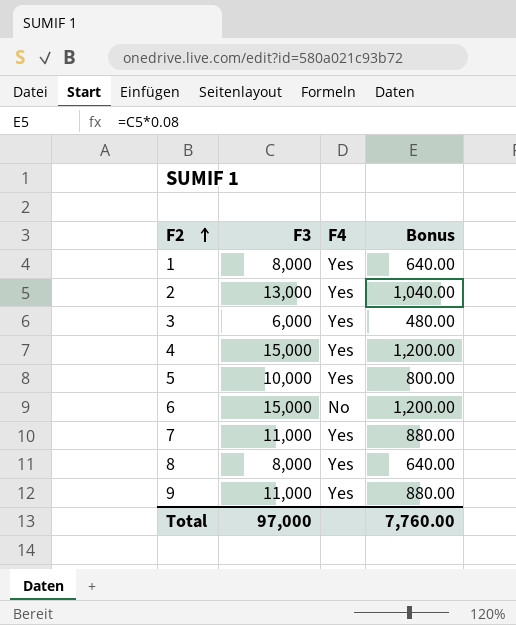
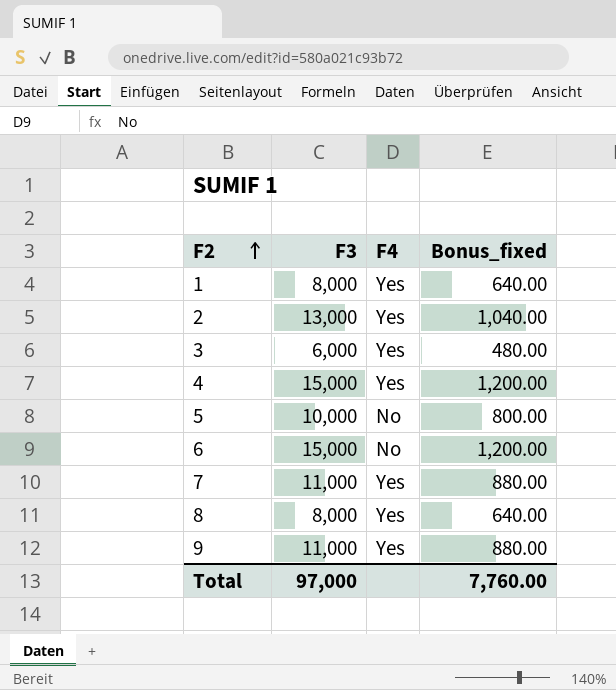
column name: Bonus -> Bonus_fixed
5 | F4: Yes -> No

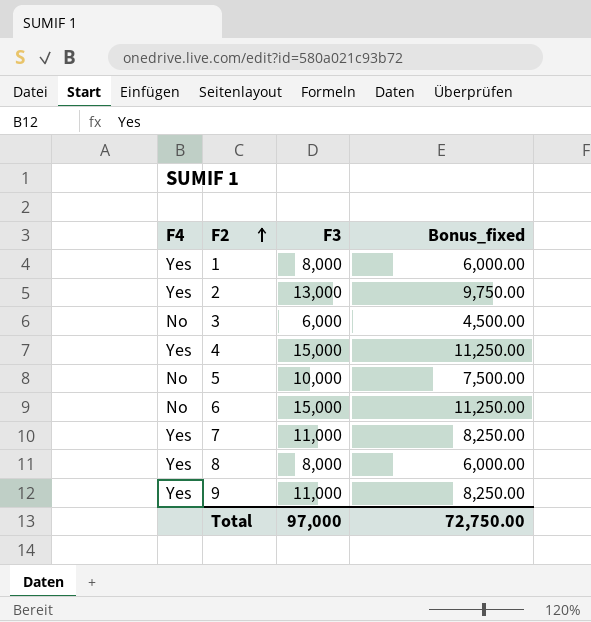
column F4 | position: 3 -> 1
column Bonus_fixed | formula: [F3] * 0.08 -> [F3] * 0.75
3 | F4: Yes -> No
Total | Bonus_fixed: 7,760.00 -> 72,750.00

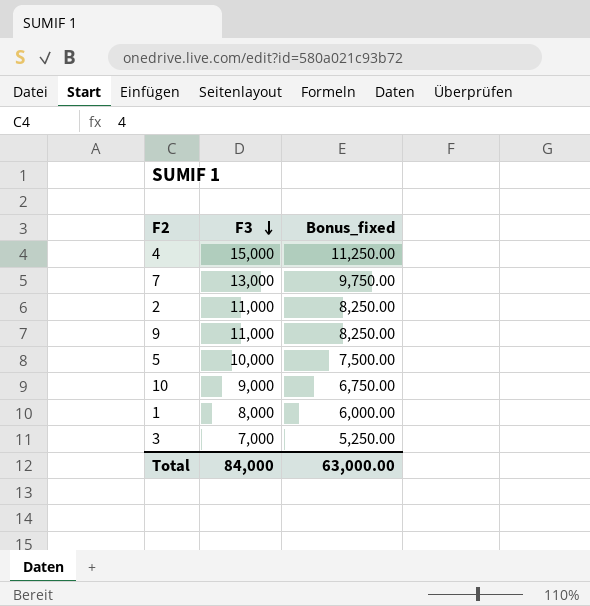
row order: F2 ascending -> F3 descending
column F4 | position: 1 -> none
row 6: No | 15,000 | 11,250.00 -> none
row 8: Yes | 8,000 | 6,000.00 -> none
7 | F3: 11,000 -> 13,000
7 | Bonus_fixed: 8,250.00 -> 9,750.00
2 | F3: 13,000 -> 11,000
2 | Bonus_fixed: 9,750.00 -> 8,250.00
row 10: none -> 9,000 | 6,750.00
3 | F3: 6,000 -> 7,000
3 | Bonus_fixed: 4,500.00 -> 5,250.00
Total | F3: 97,000 -> 84,000
Total | Bonus_fixed: 72,750.00 -> 63,000.00

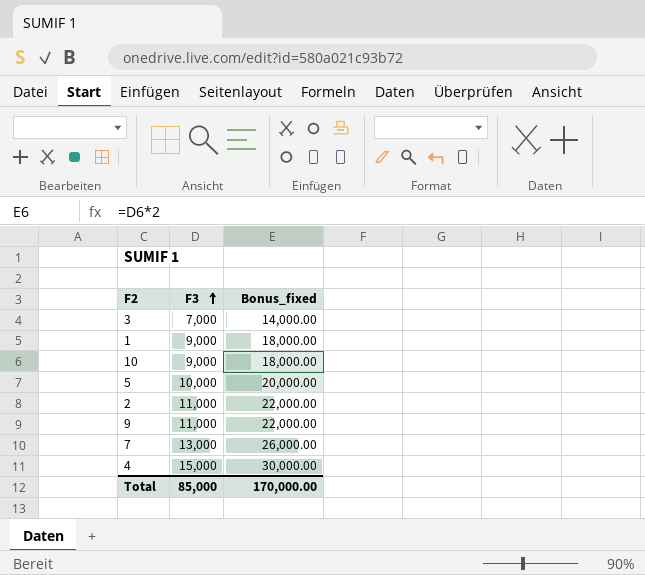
row order: F3 descending -> F3 ascending
column Bonus_fixed | formula: [F3] * 0.75 -> [F3] * 2
1 | F3: 8,000 -> 9,000
Total | F3: 84,000 -> 85,000
Total | Bonus_fixed: 63,000.00 -> 170,000.00

